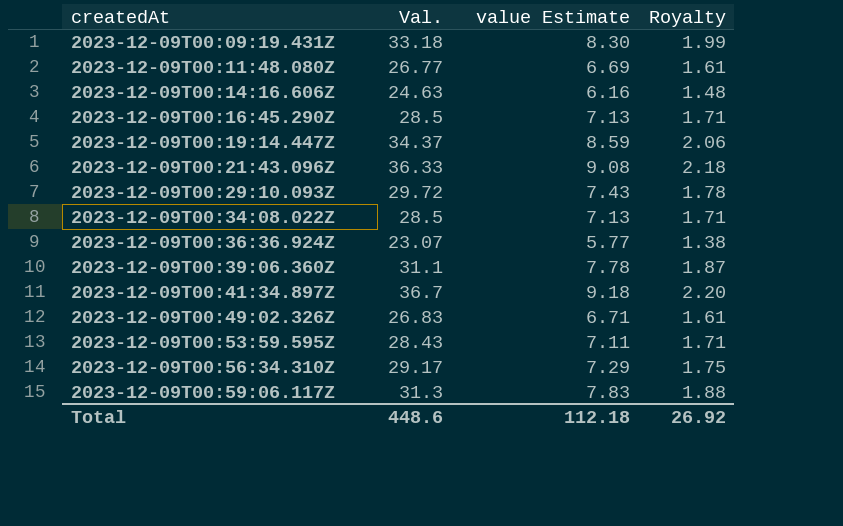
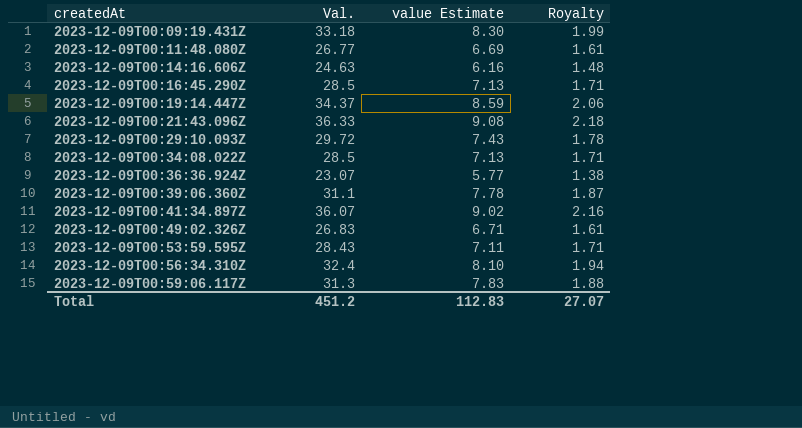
2023-12-09T00:41:34.897Z | Val.: 36.7 -> 36.07
2023-12-09T00:41:34.897Z | value Estimate: 9.18 -> 9.02
2023-12-09T00:41:34.897Z | Royalty: 2.20 -> 2.16
2023-12-09T00:56:34.310Z | Val.: 29.17 -> 32.4
2023-12-09T00:56:34.310Z | value Estimate: 7.29 -> 8.10
2023-12-09T00:56:34.310Z | Royalty: 1.75 -> 1.94
Total | Val.: 448.6 -> 451.2
Total | value Estimate: 112.18 -> 112.83
Total | Royalty: 26.92 -> 27.07

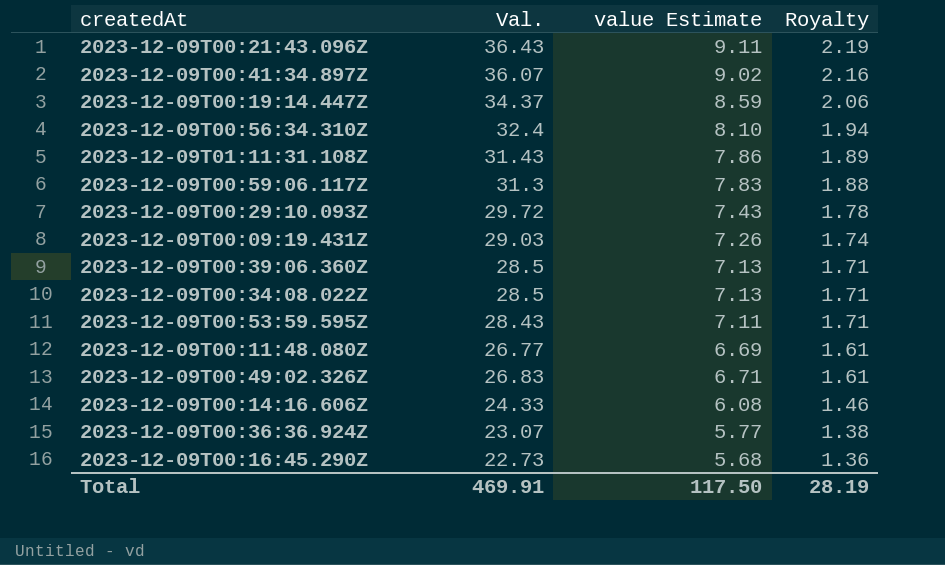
row order: createdAt ascending -> Royalty descending
2023-12-09T00:21:43.096Z | Val.: 36.33 -> 36.43
2023-12-09T00:21:43.096Z | value Estimate: 9.08 -> 9.11
2023-12-09T00:21:43.096Z | Royalty: 2.18 -> 2.19
row 2023-12-09T01:11:31.108Z: none -> 31.43 | 7.86 | 1.89
2023-12-09T00:09:19.431Z | Val.: 33.18 -> 29.03
2023-12-09T00:09:19.431Z | value Estimate: 8.30 -> 7.26
2023-12-09T00:09:19.431Z | Royalty: 1.99 -> 1.74
2023-12-09T00:39:06.360Z | Val.: 31.1 -> 28.5
2023-12-09T00:39:06.360Z | value Estimate: 7.78 -> 7.13
2023-12-09T00:39:06.360Z | Royalty: 1.87 -> 1.71
2023-12-09T00:14:16.606Z | Val.: 24.63 -> 24.33
2023-12-09T00:14:16.606Z | value Estimate: 6.16 -> 6.08
2023-12-09T00:14:16.606Z | Royalty: 1.48 -> 1.46
2023-12-09T00:16:45.290Z | Val.: 28.5 -> 22.73
2023-12-09T00:16:45.290Z | value Estimate: 7.13 -> 5.68
2023-12-09T00:16:45.290Z | Royalty: 1.71 -> 1.36
Total | Val.: 451.2 -> 469.91
Total | value Estimate: 112.83 -> 117.50
Total | Royalty: 27.07 -> 28.19

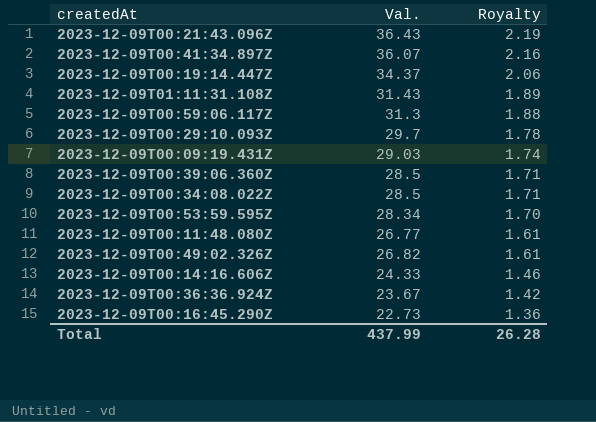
column value Estimate | formula: [Val.] * 0.25 -> none
row 2023-12-09T00:56:34.310Z: 32.4 | 8.10 | 1.94 -> none
2023-12-09T00:29:10.093Z | Val.: 29.72 -> 29.7
2023-12-09T00:53:59.595Z | Val.: 28.43 -> 28.34
2023-12-09T00:53:59.595Z | Royalty: 1.71 -> 1.70
2023-12-09T00:49:02.326Z | Val.: 26.83 -> 26.82
2023-12-09T00:36:36.924Z | Val.: 23.07 -> 23.67
2023-12-09T00:36:36.924Z | Royalty: 1.38 -> 1.42
Total | Val.: 469.91 -> 437.99
Total | Royalty: 28.19 -> 26.28

